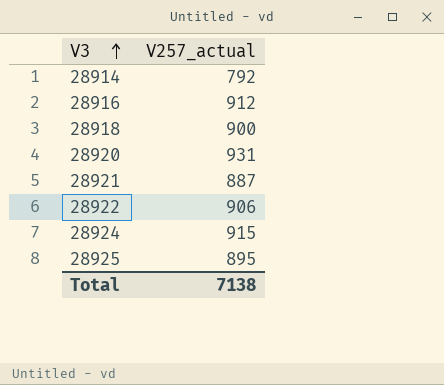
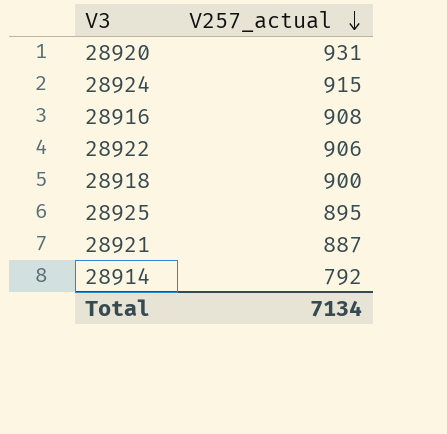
row order: V3 ascending -> V257_actual descending
28916 | V257_actual: 912 -> 908
Total | V257_actual: 7138 -> 7134

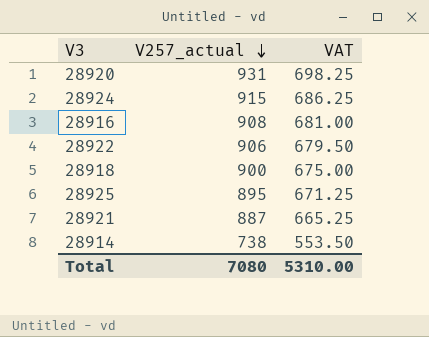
column VAT | formula: none -> [V257_actual] * 0.75
28914 | V257_actual: 792 -> 738
Total | V257_actual: 7134 -> 7080

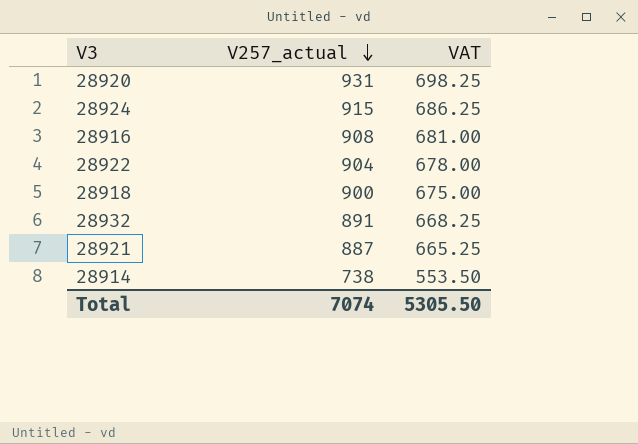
row 28925: 895 | 671.25 -> none
28922 | V257_actual: 906 -> 904
28922 | VAT: 679.50 -> 678.00
row 28932: none -> 891 | 668.25
Total | V257_actual: 7080 -> 7074
Total | VAT: 5310.00 -> 5305.50

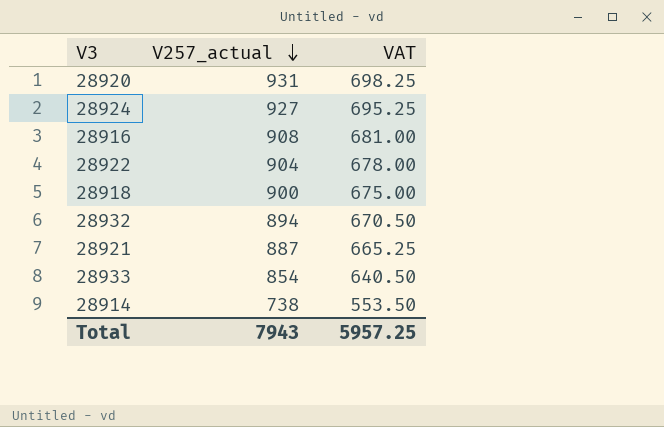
28924 | V257_actual: 915 -> 927
28924 | VAT: 686.25 -> 695.25
28932 | V257_actual: 891 -> 894
28932 | VAT: 668.25 -> 670.50
row 28933: none -> 854 | 640.50
Total | V257_actual: 7074 -> 7943
Total | VAT: 5305.50 -> 5957.25

